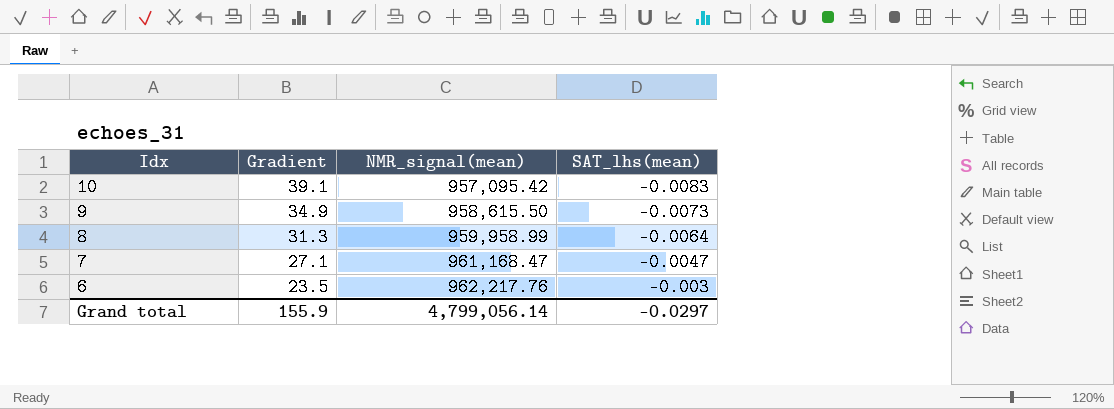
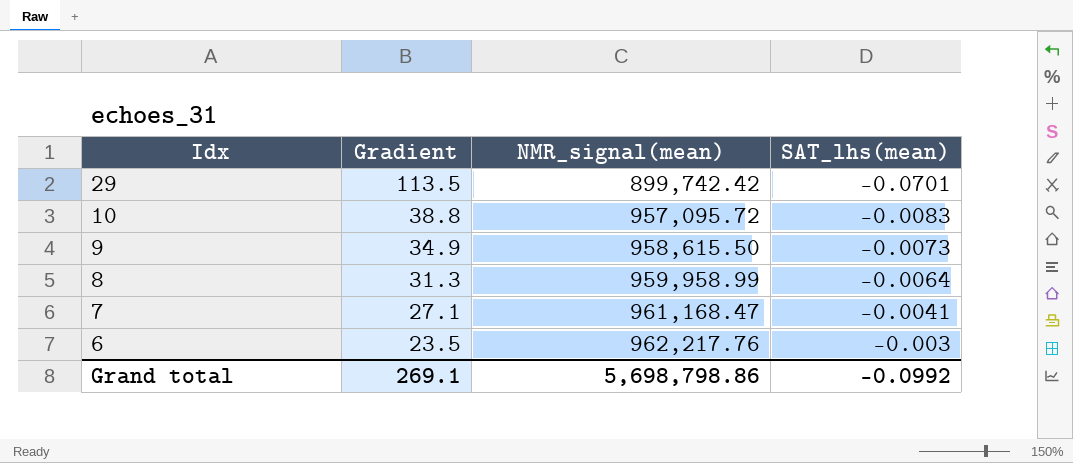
row 29: none -> 113.5 | 899,742.42 | -0.0701
10 | Gradient: 39.1 -> 38.8
10 | NMR_signal(mean): 957,095.42 -> 957,095.72
7 | SAT_lhs(mean): -0.0047 -> -0.0041
Grand total | Gradient: 155.9 -> 269.1
Grand total | NMR_signal(mean): 4,799,056.14 -> 5,698,798.86
Grand total | SAT_lhs(mean): -0.0297 -> -0.0992

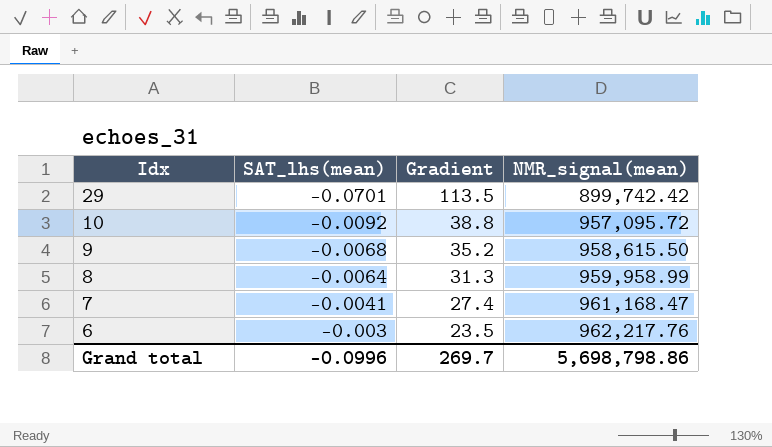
column SAT_lhs(mean) | position: 4 -> 2
10 | SAT_lhs(mean): -0.0083 -> -0.0092
9 | SAT_lhs(mean): -0.0073 -> -0.0068
9 | Gradient: 34.9 -> 35.2
7 | Gradient: 27.1 -> 27.4
Grand total | SAT_lhs(mean): -0.0992 -> -0.0996
Grand total | Gradient: 269.1 -> 269.7

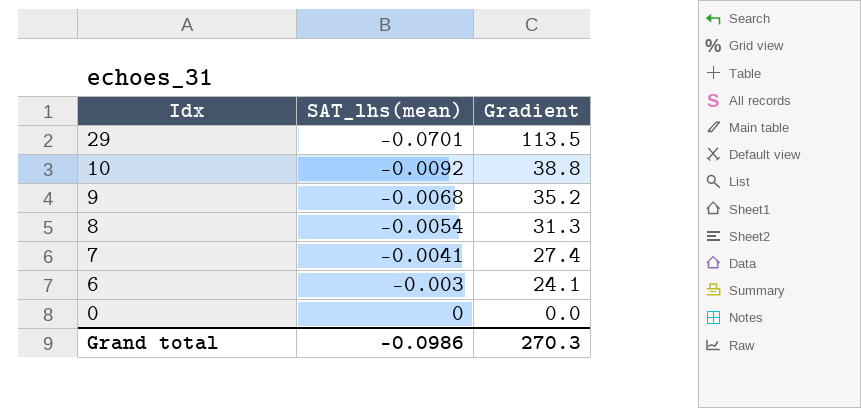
column NMR_signal(mean) | position: 4 -> none
8 | SAT_lhs(mean): -0.0064 -> -0.0054
6 | Gradient: 23.5 -> 24.1
row 0: none -> 0 | 0.0
Grand total | SAT_lhs(mean): -0.0996 -> -0.0986
Grand total | Gradient: 269.7 -> 270.3

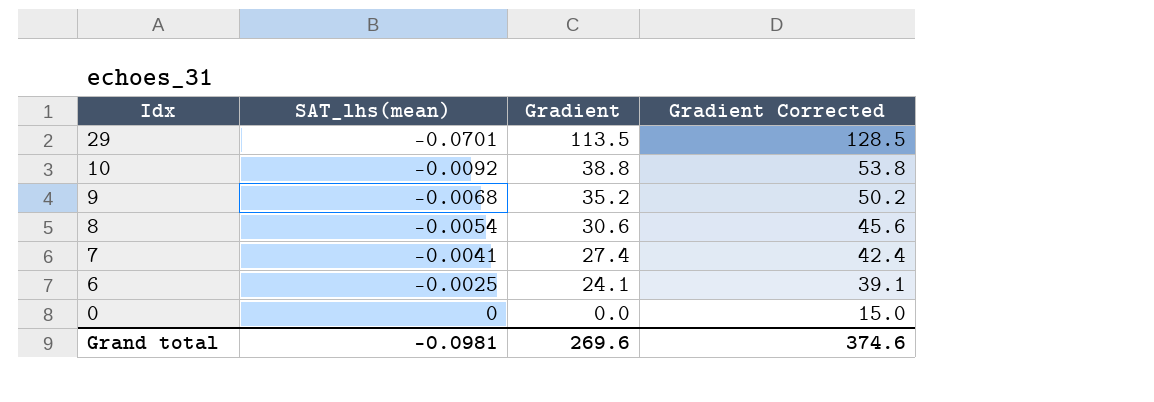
column Gradient Corrected | formula: none -> [Gradient] + 15
8 | Gradient: 31.3 -> 30.6
6 | SAT_lhs(mean): -0.003 -> -0.0025
Grand total | SAT_lhs(mean): -0.0986 -> -0.0981
Grand total | Gradient: 270.3 -> 269.6

